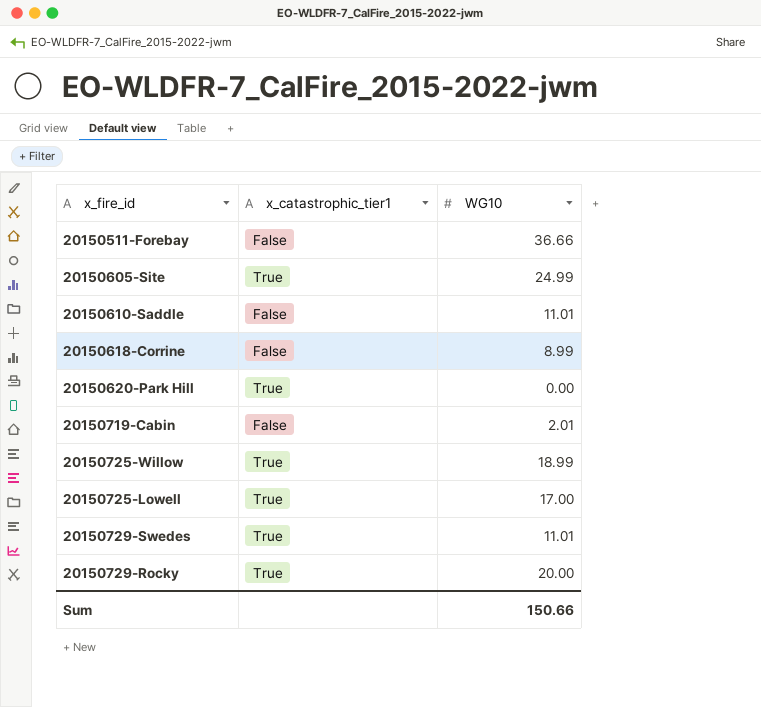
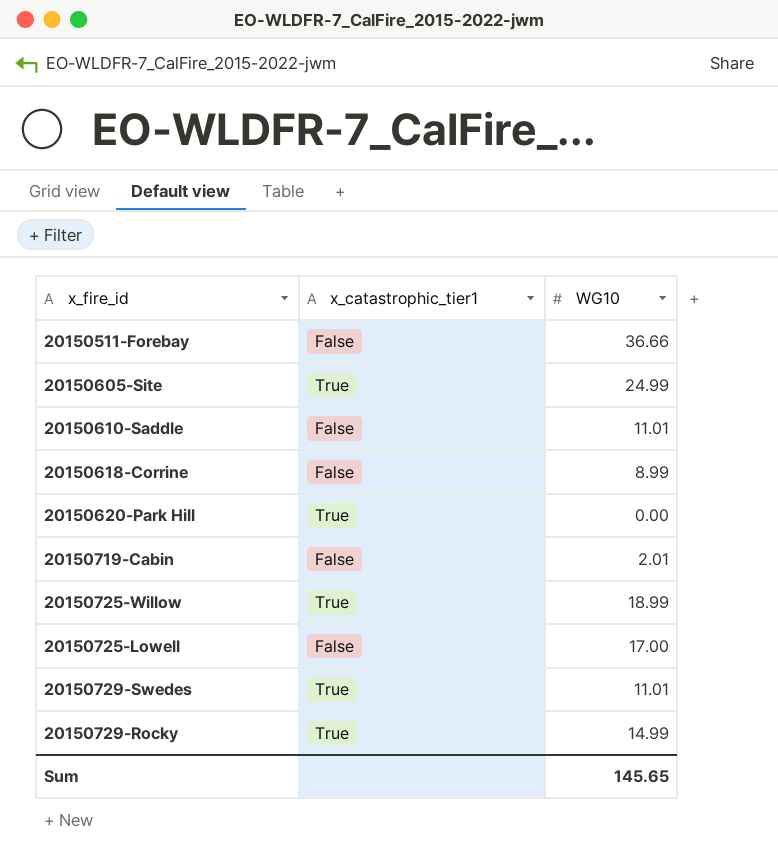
20150725-Lowell | x_catastrophic_tier1: True -> False
20150729-Rocky | WG10: 20.00 -> 14.99
Sum | WG10: 150.66 -> 145.65

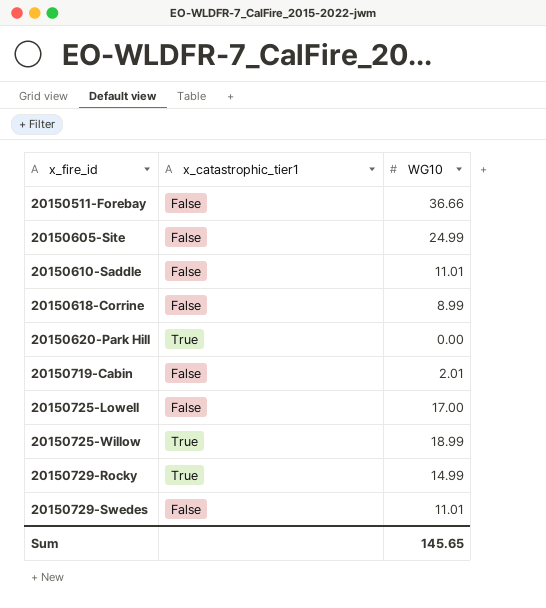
row order: none -> x_fire_id ascending
20150605-Site | x_catastrophic_tier1: True -> False
20150729-Swedes | x_catastrophic_tier1: True -> False

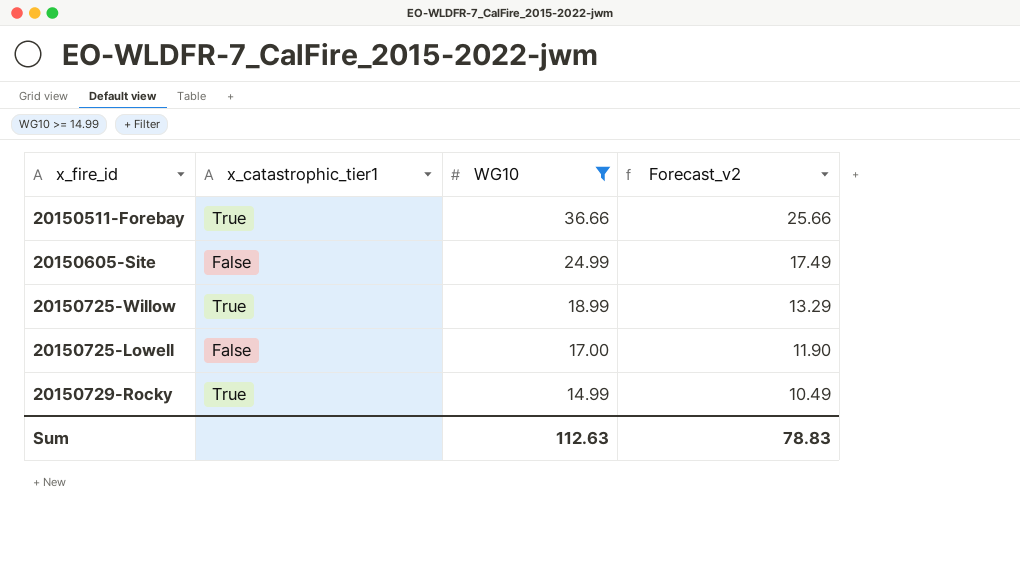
filter: none -> WG10 >= 14.99
row order: x_fire_id ascending -> WG10 descending
column Forecast_v2 | formula: none -> [WG10] * 0.7
20150511-Forebay | x_catastrophic_tier1: False -> True
Sum | WG10: 145.65 -> 112.63

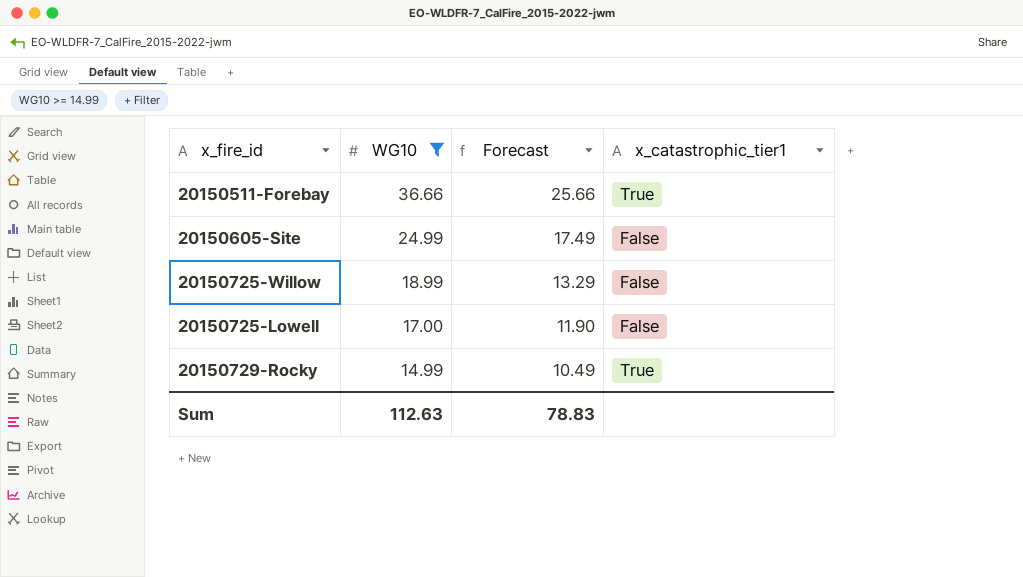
column name: Forecast_v2 -> Forecast
column x_catastrophic_tier1 | position: 2 -> 4
20150725-Willow | x_catastrophic_tier1: True -> False

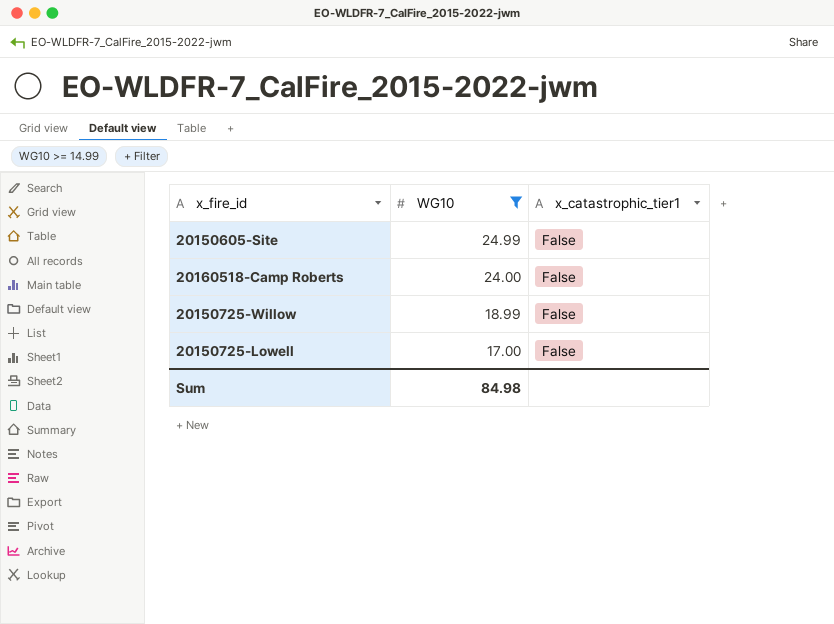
column Forecast | formula: [WG10] * 0.7 -> none
row 20150511-Forebay: 36.66 | 25.66 | True -> none
row 20150729-Rocky: 14.99 | 10.49 | True -> none
row 20160518-Camp Roberts: none -> 24.00 | False
Sum | WG10: 112.63 -> 84.98

